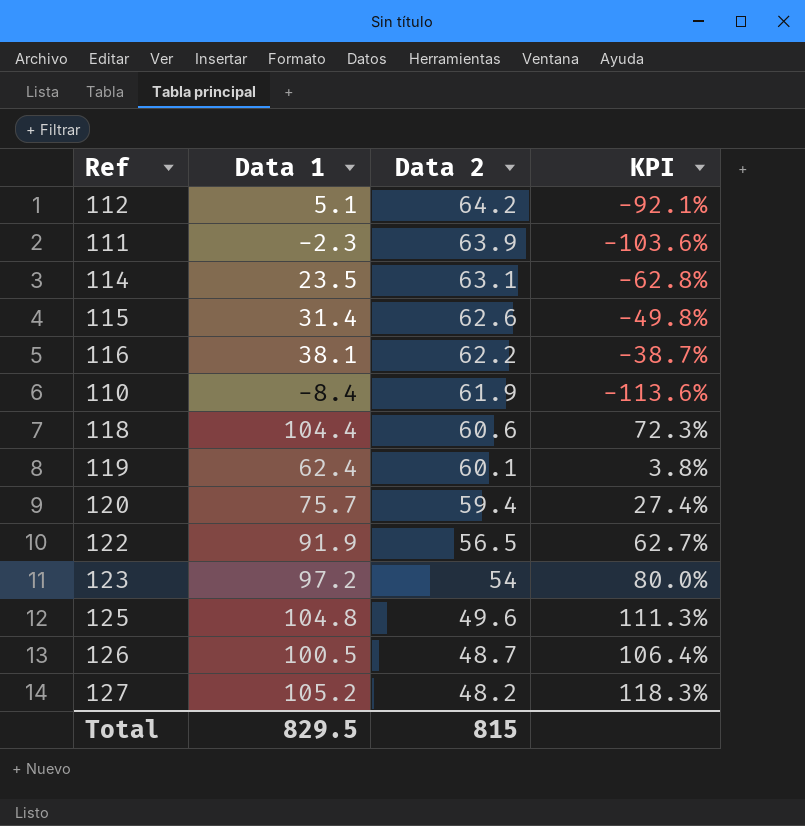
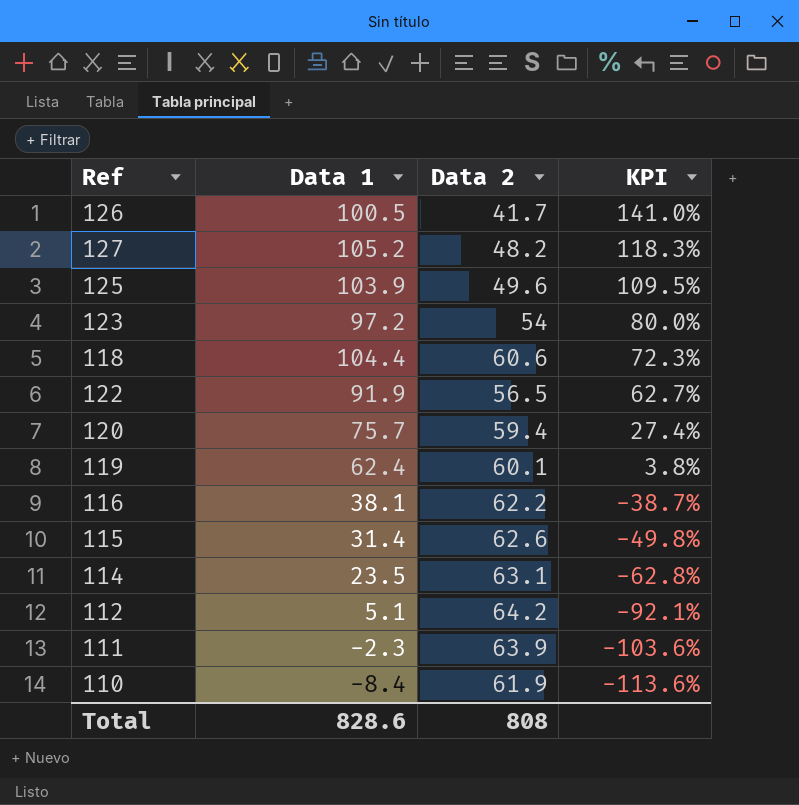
row order: Data 2 descending -> KPI descending
126 | Data 2: 48.7 -> 41.7
126 | KPI: 106.4% -> 141.0%
125 | Data 1: 104.8 -> 103.9
125 | KPI: 111.3% -> 109.5%
Total | Data 1: 829.5 -> 828.6
Total | Data 2: 815 -> 808

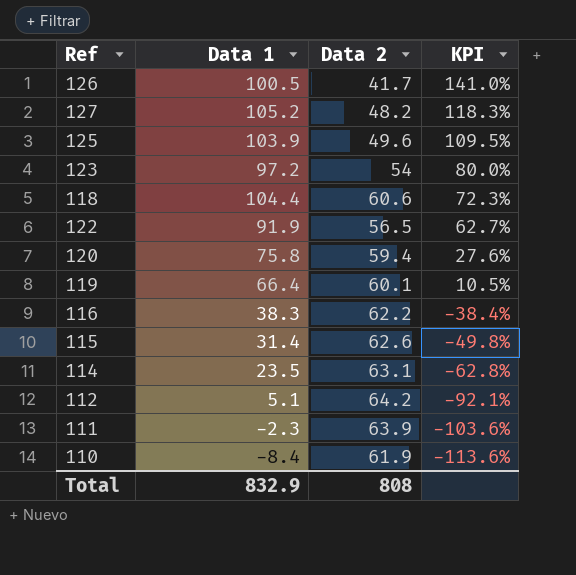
120 | Data 1: 75.7 -> 75.8
120 | KPI: 27.4% -> 27.6%
119 | Data 1: 62.4 -> 66.4
119 | KPI: 3.8% -> 10.5%
116 | Data 1: 38.1 -> 38.3
116 | KPI: -38.7% -> -38.4%
Total | Data 1: 828.6 -> 832.9

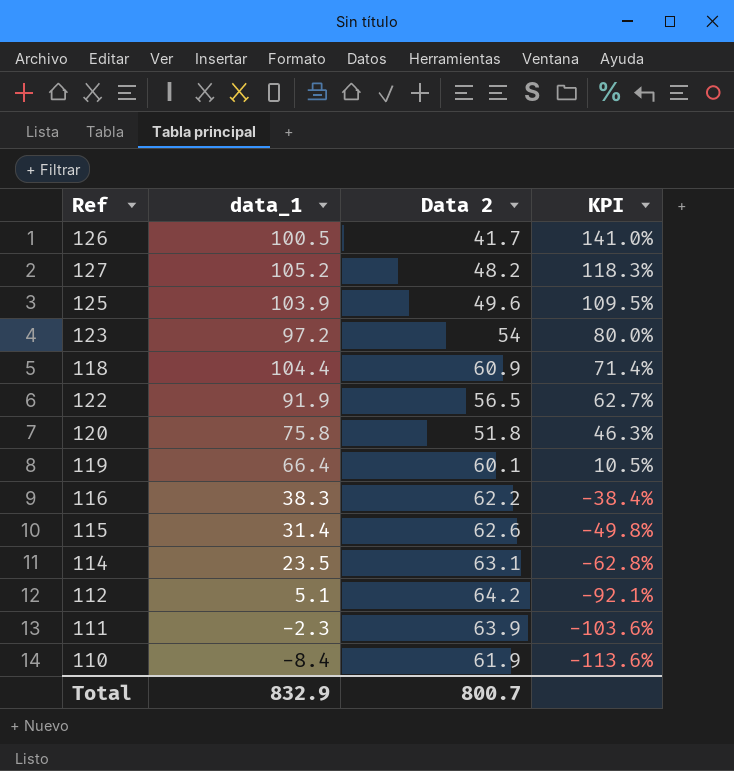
column name: Data 1 -> data_1
118 | Data 2: 60.6 -> 60.9
118 | KPI: 72.3% -> 71.4%
120 | Data 2: 59.4 -> 51.8
120 | KPI: 27.6% -> 46.3%
Total | Data 2: 808 -> 800.7

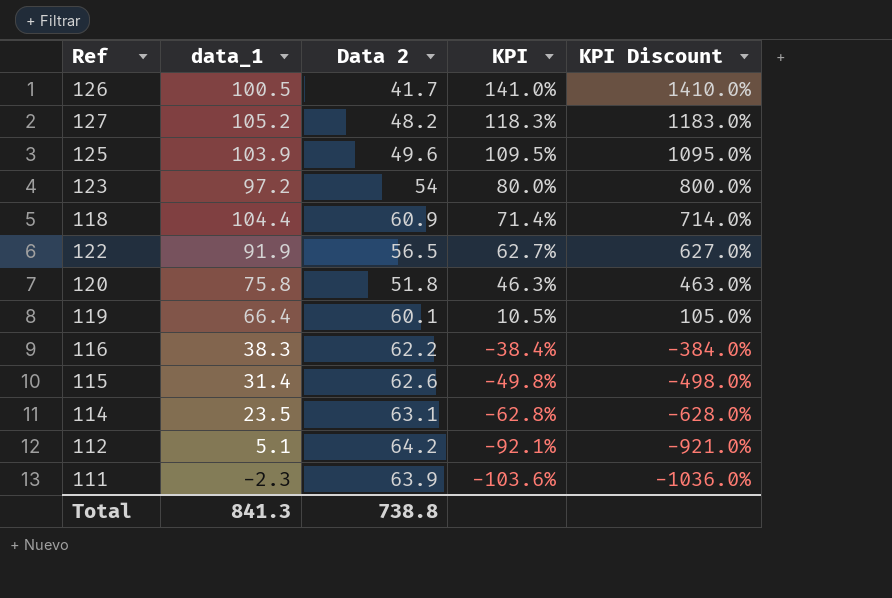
column KPI Discount | formula: none -> [KPI] * 10
row 110: -8.4 | 61.9 | -113.6% -> none
Total | data_1: 832.9 -> 841.3
Total | Data 2: 800.7 -> 738.8

